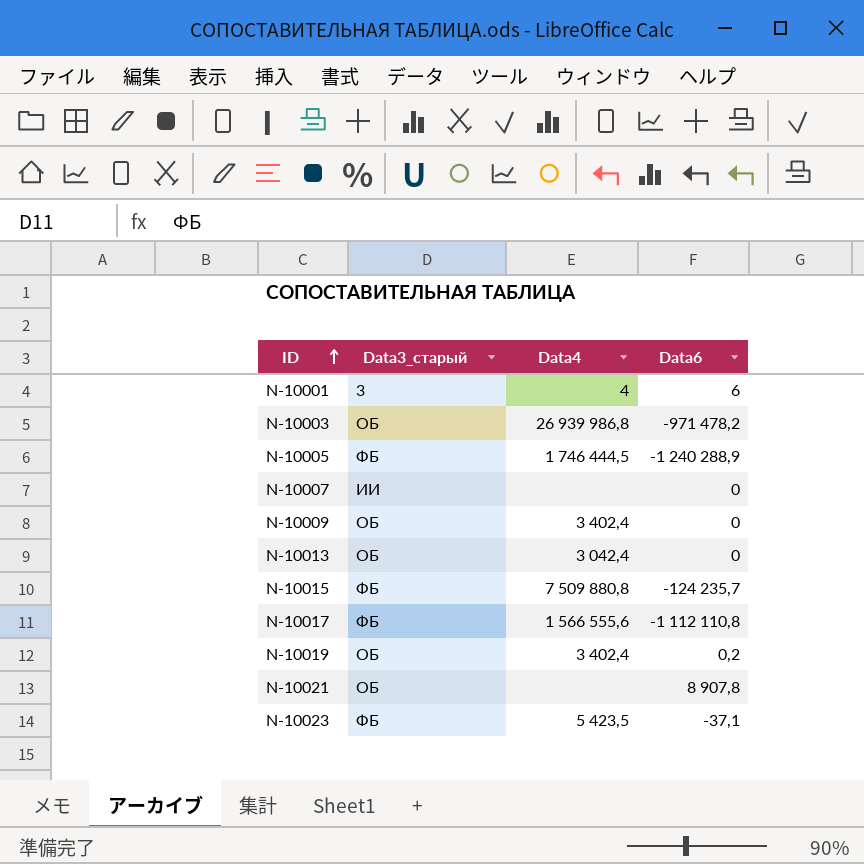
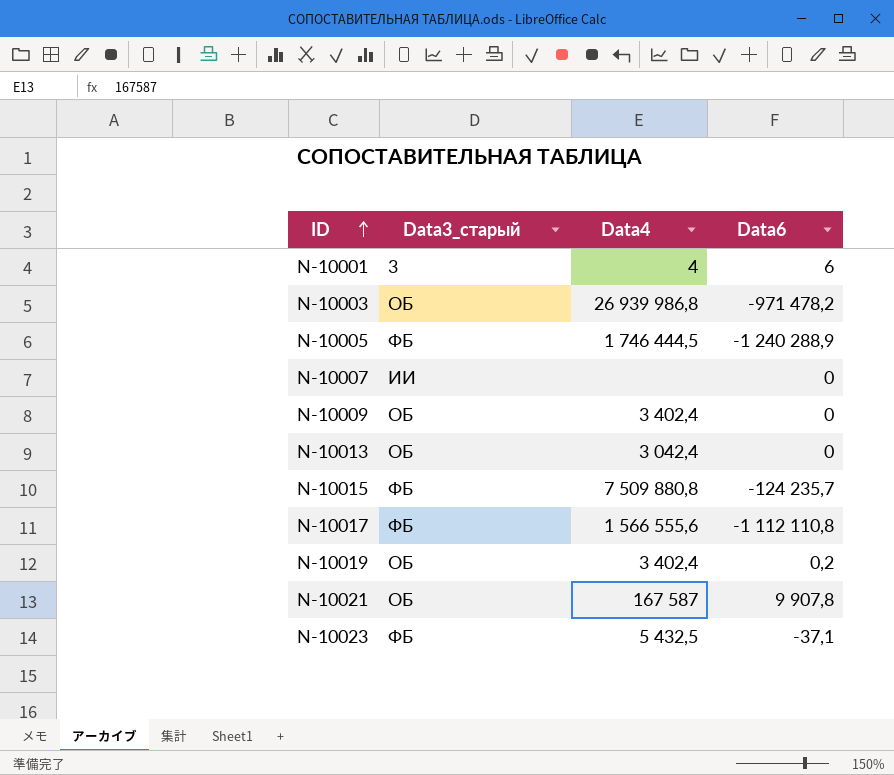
N-10021 | Data4: none -> 167 587
N-10021 | Data6: 8 907,8 -> 9 907,8
N-10023 | Data4: 5 423,5 -> 5 432,5

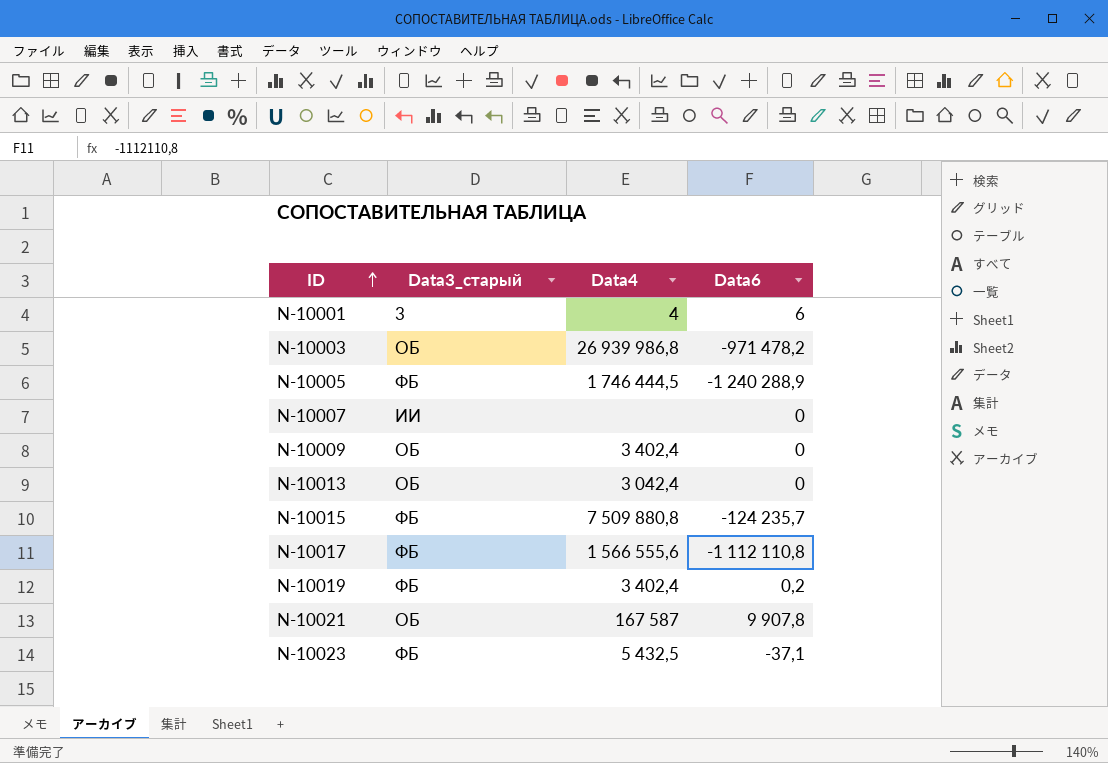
N-10019 | Data3_старый: ОБ -> ФБ

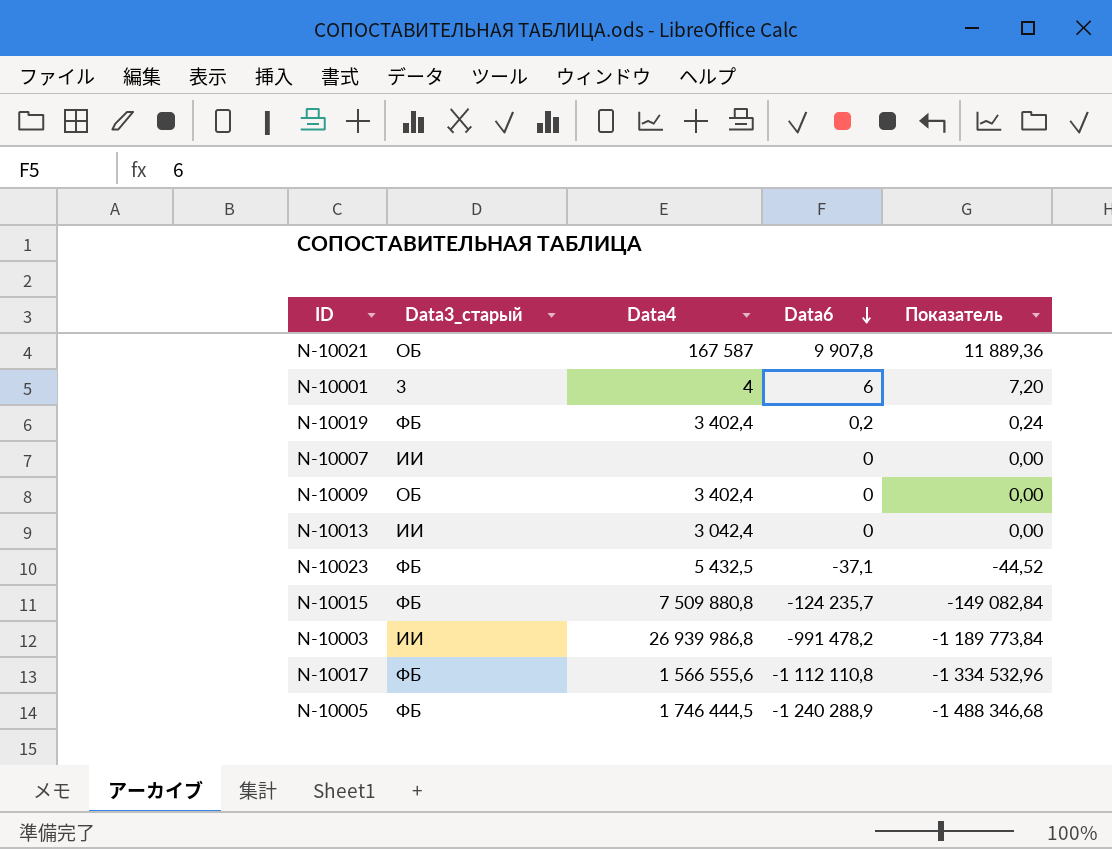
row order: ID ascending -> Data6 descending
column Показатель | formula: none -> [Data6] * 1,2
N-10013 | Data3_старый: ОБ -> ИИ
N-10003 | Data3_старый: ОБ -> ИИ
N-10003 | Data6: -971 478,2 -> -991 478,2

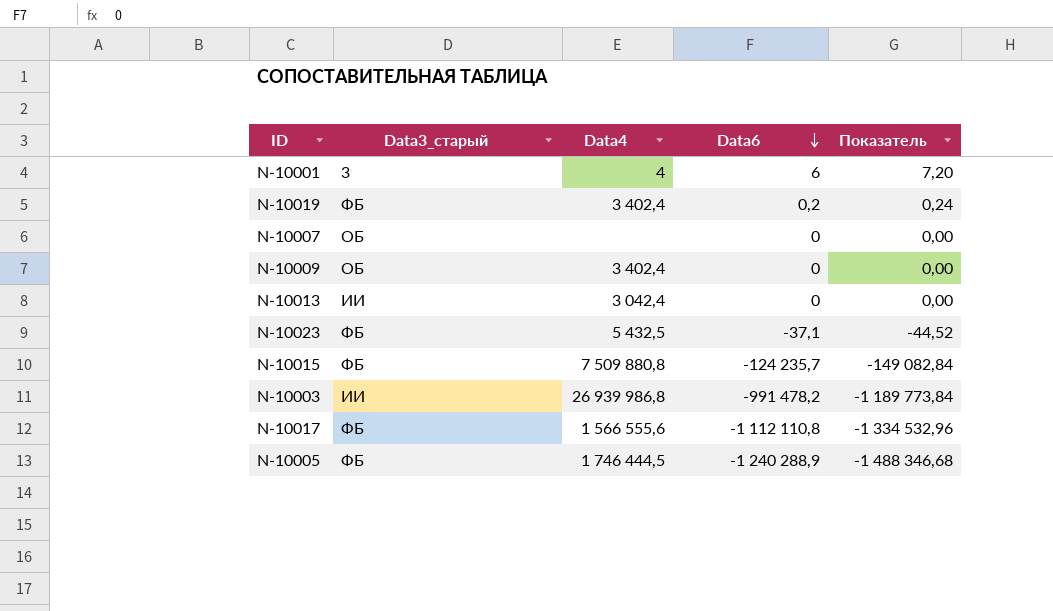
row N-10021: ОБ | 167 587 | 9 907,8 | 11 889,36 -> none
N-10007 | Data3_старый: ИИ -> ОБ

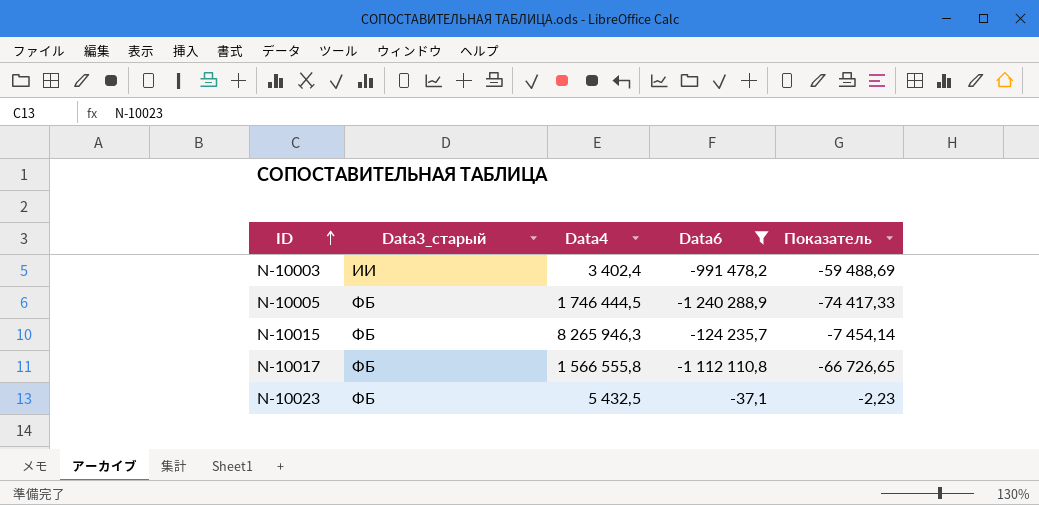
filter: none -> Data6 <= -37,1
row order: Data6 descending -> ID ascending
column Показатель | formula: [Data6] * 1,2 -> [Data6] * 0,06
N-10003 | Data4: 26 939 986,8 -> 3 402,4
N-10015 | Data4: 7 509 880,8 -> 8 265 946,3
N-10017 | Data4: 1 566 555,6 -> 1 566 555,8

